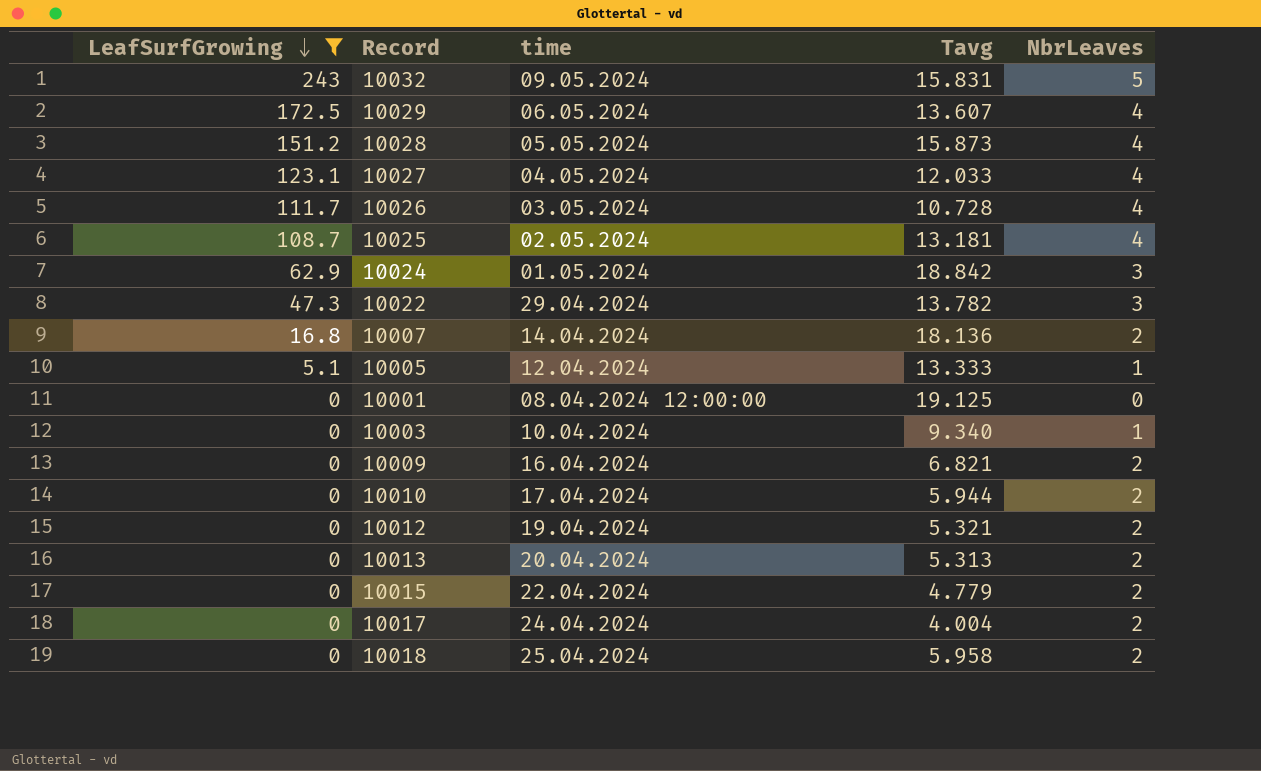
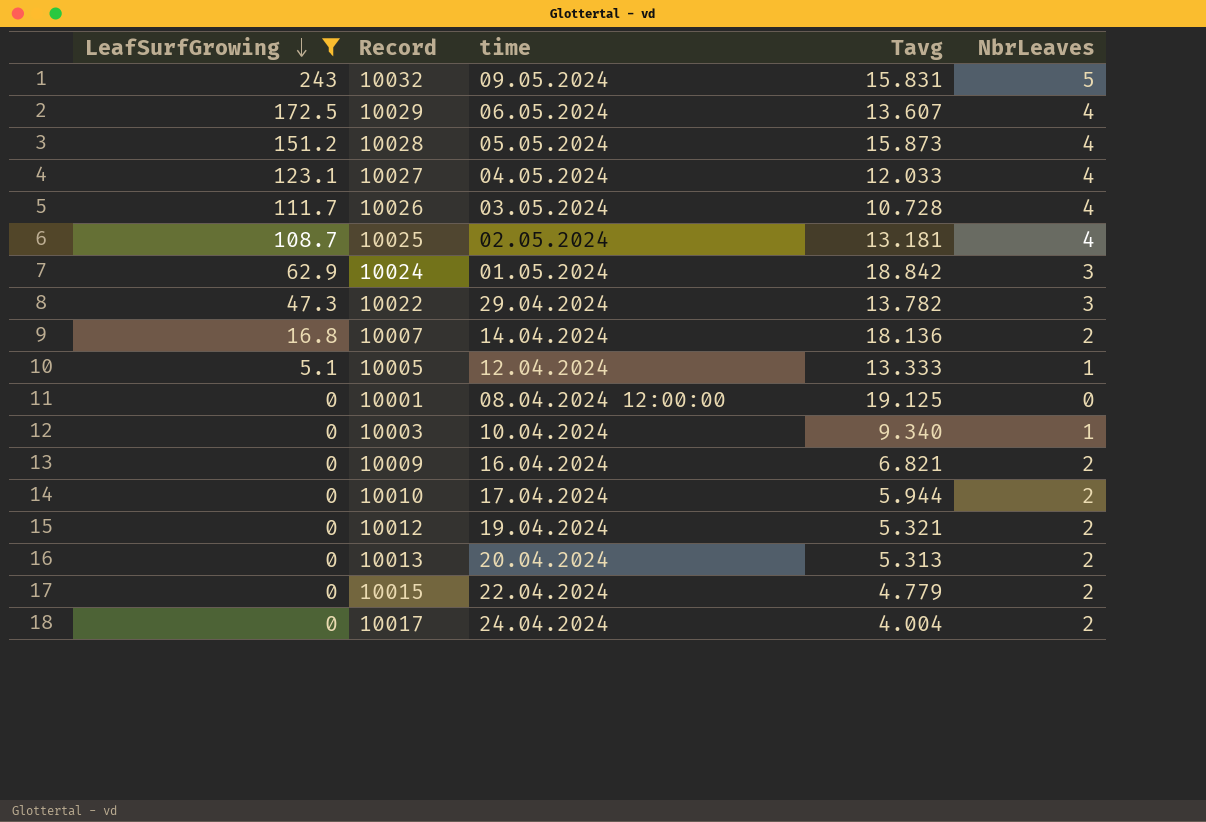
row 10018: 0 | 25.04.2024 | 5.958 | 2 -> none

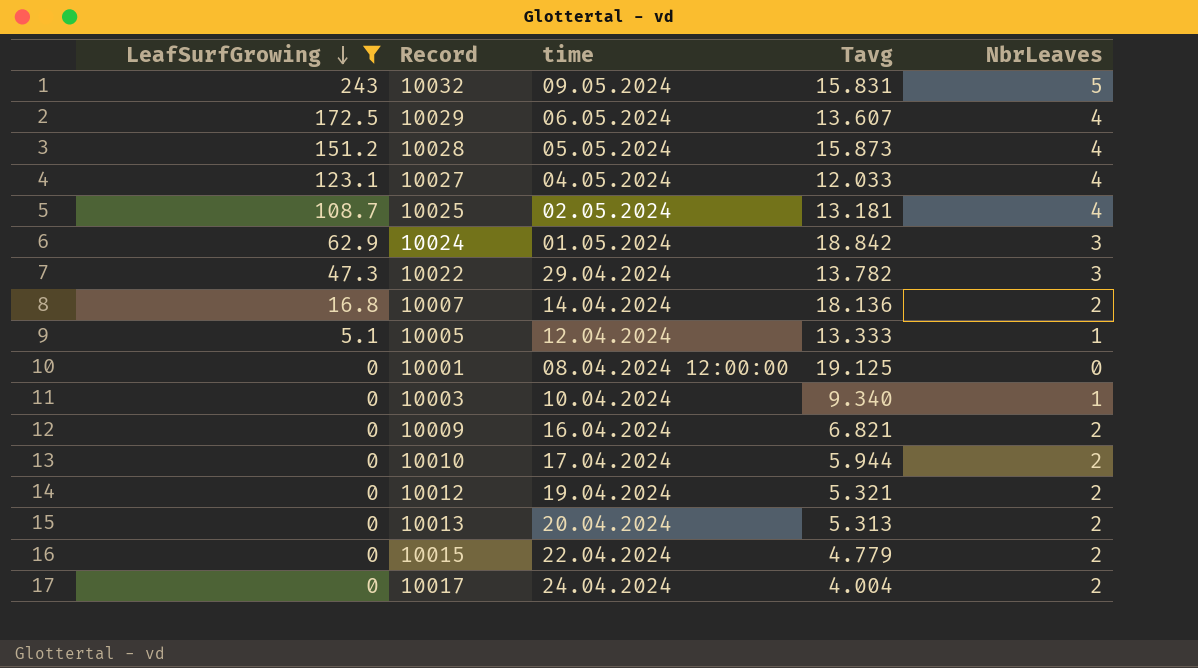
row 10026: 111.7 | 03.05.2024 | 10.728 | 4 -> none

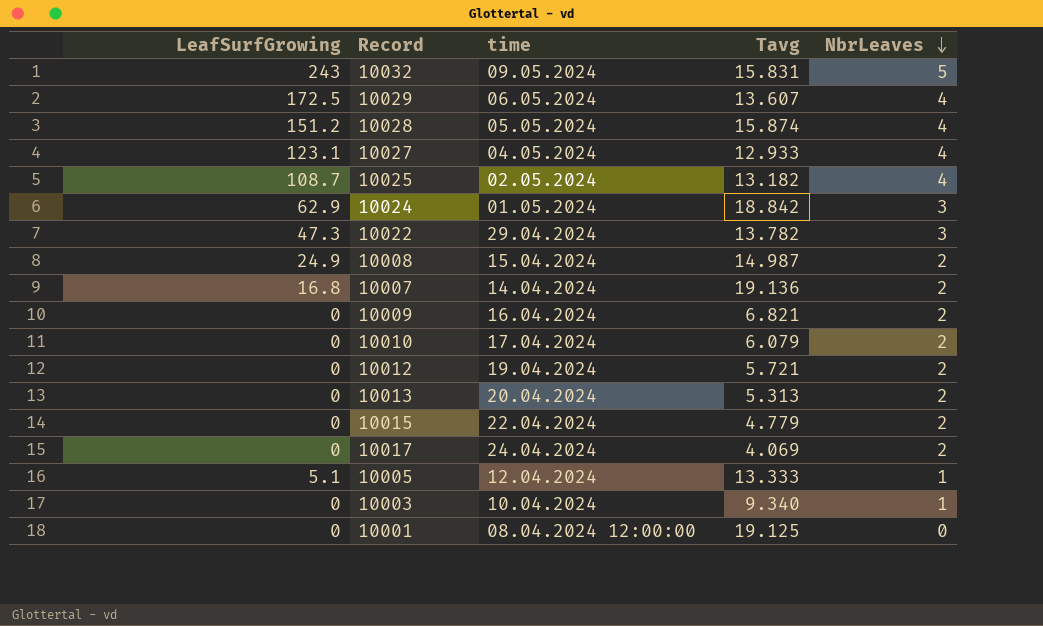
filter: LeafSurfGrowing != 24.9 -> none
row order: LeafSurfGrowing descending -> NbrLeaves descending
10028 | Tavg: 15.873 -> 15.874
10027 | Tavg: 12.033 -> 12.933
10025 | Tavg: 13.181 -> 13.182
10007 | Tavg: 18.136 -> 19.136
10010 | Tavg: 5.944 -> 6.079
10012 | Tavg: 5.321 -> 5.721
10017 | Tavg: 4.004 -> 4.069

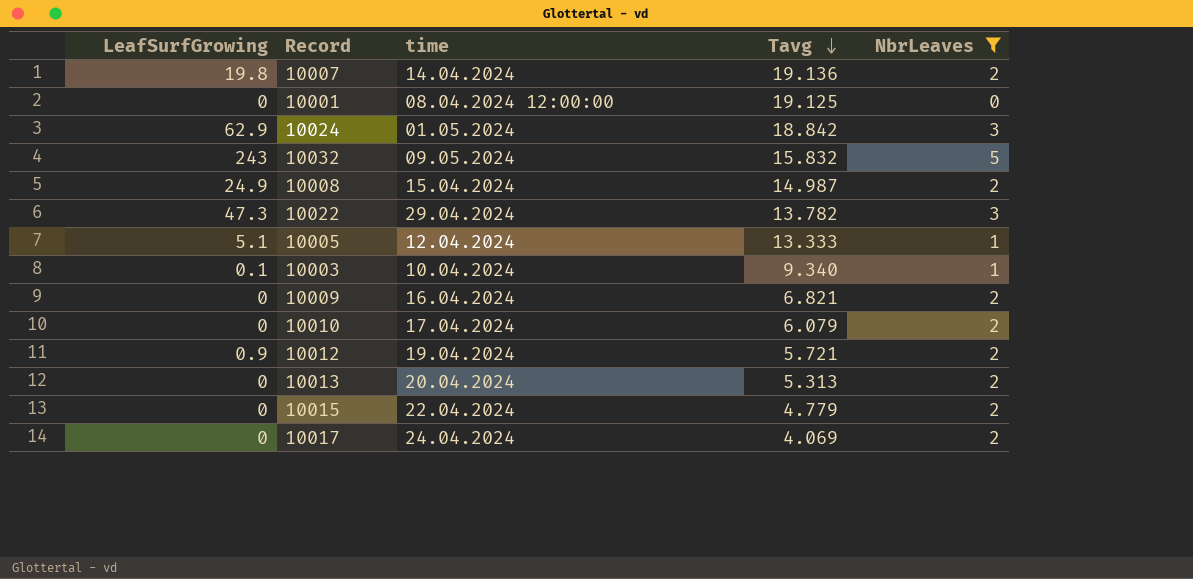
filter: none -> NbrLeaves != 4
row order: NbrLeaves descending -> Tavg descending
10007 | LeafSurfGrowing: 16.8 -> 19.8
10032 | Tavg: 15.831 -> 15.832
10003 | LeafSurfGrowing: 0 -> 0.1
10012 | LeafSurfGrowing: 0 -> 0.9

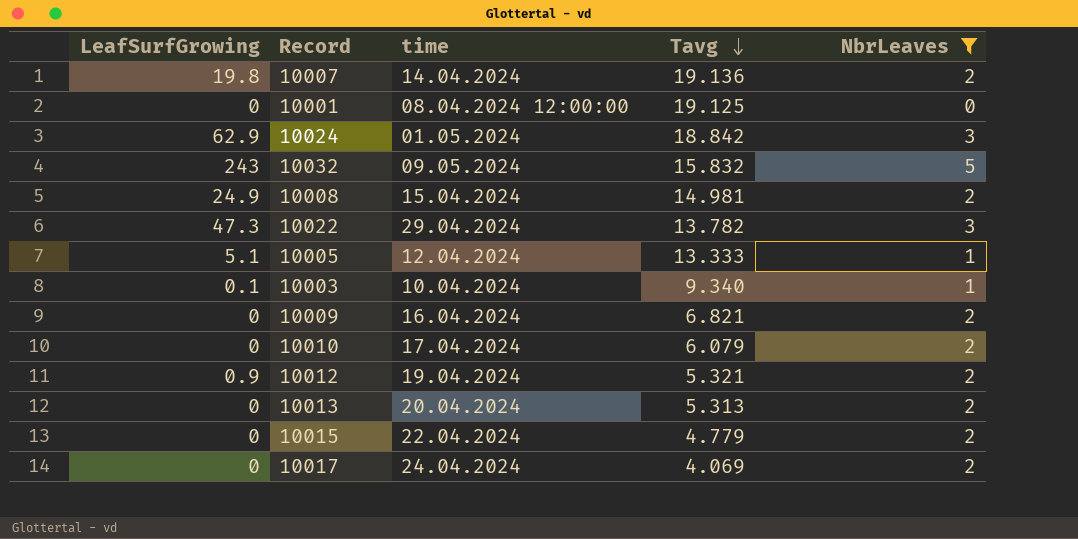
10008 | Tavg: 14.987 -> 14.981
10012 | Tavg: 5.721 -> 5.321

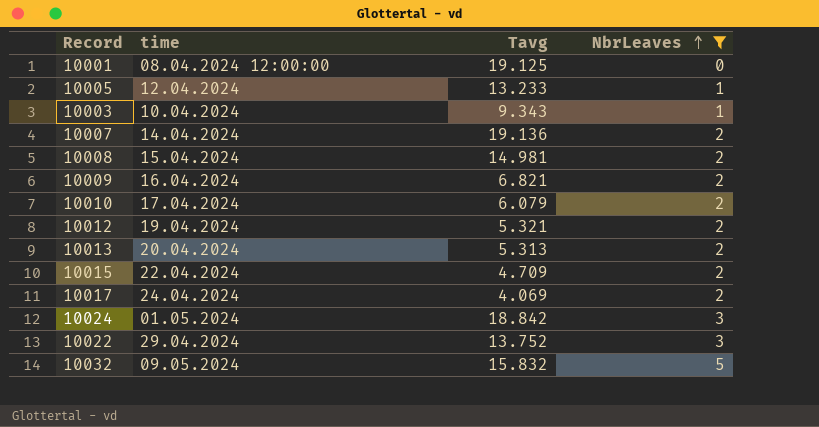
row order: Tavg descending -> NbrLeaves ascending
column LeafSurfGrowing | position: 1 -> none
10005 | Tavg: 13.333 -> 13.233
10003 | Tavg: 9.340 -> 9.343
10015 | Tavg: 4.779 -> 4.709
10022 | Tavg: 13.782 -> 13.752

